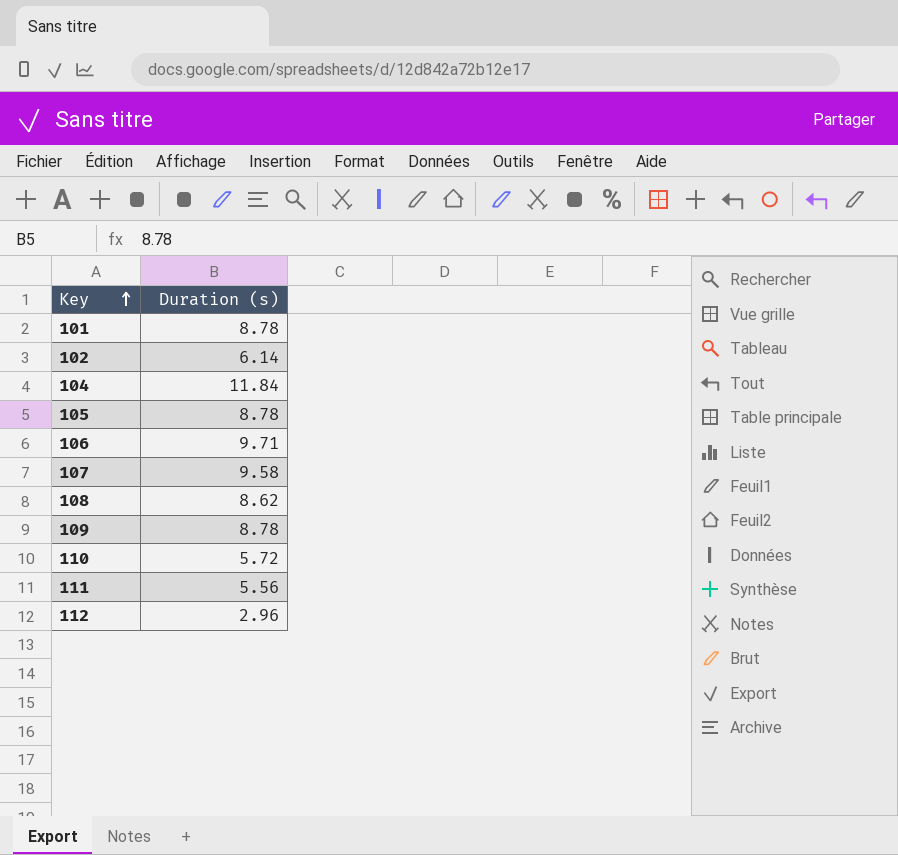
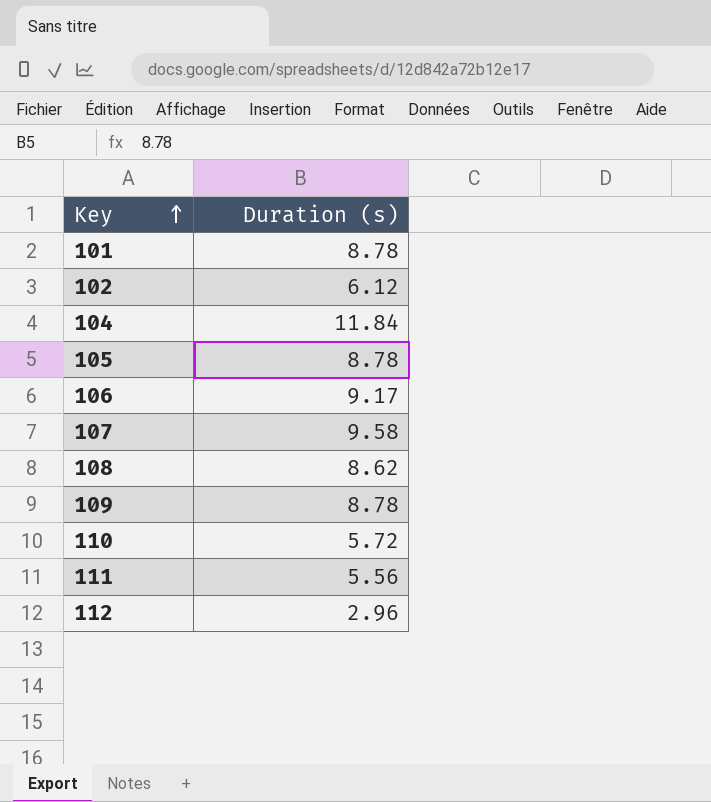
102 | Duration (s): 6.14 -> 6.12
106 | Duration (s): 9.71 -> 9.17

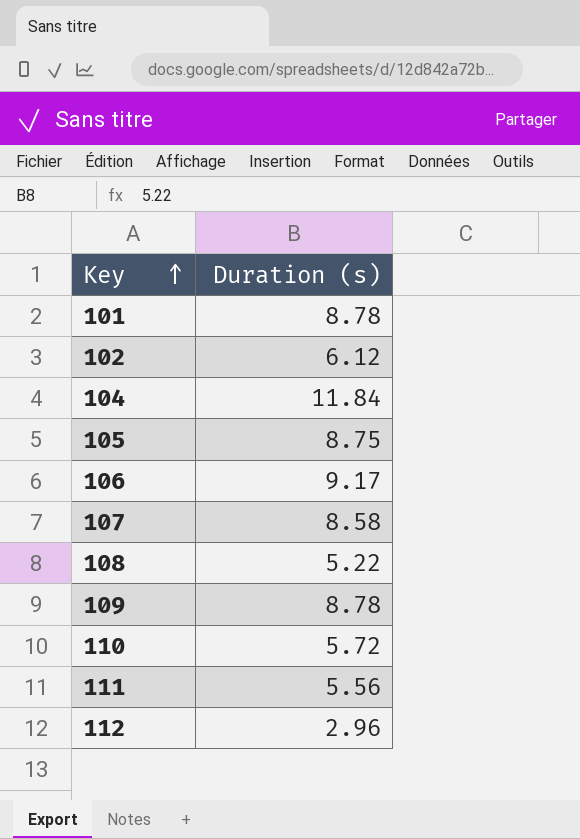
105 | Duration (s): 8.78 -> 8.75
107 | Duration (s): 9.58 -> 8.58
108 | Duration (s): 8.62 -> 5.22

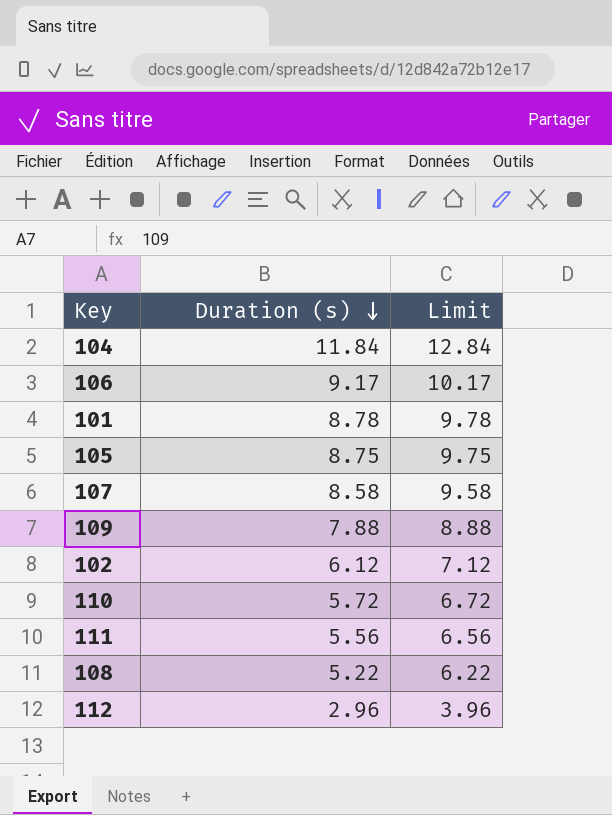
row order: Key ascending -> Duration (s) descending
column Limit | formula: none -> [Duration (s)] + 1
109 | Duration (s): 8.78 -> 7.88

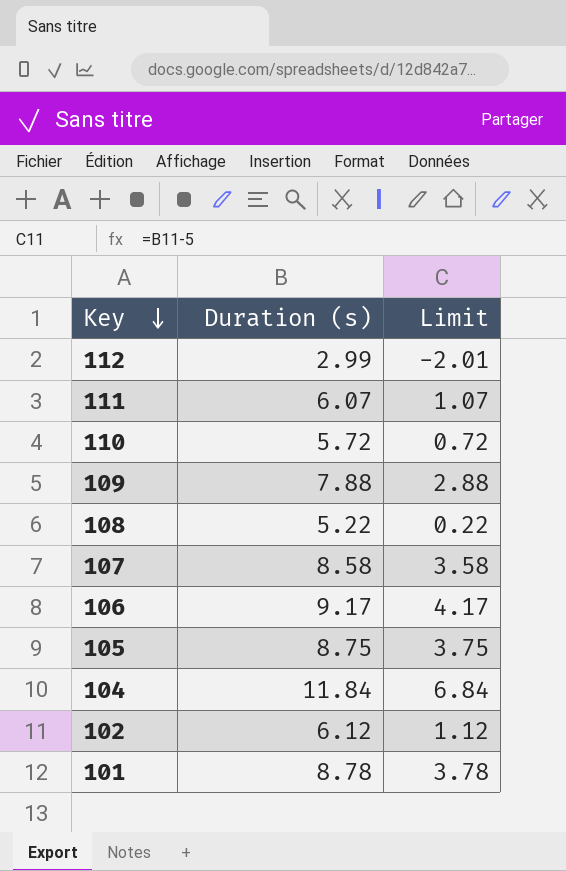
row order: Duration (s) descending -> Key descending
column Limit | formula: [Duration (s)] + 1 -> [Duration (s)] - 5
112 | Duration (s): 2.96 -> 2.99
111 | Duration (s): 5.56 -> 6.07

